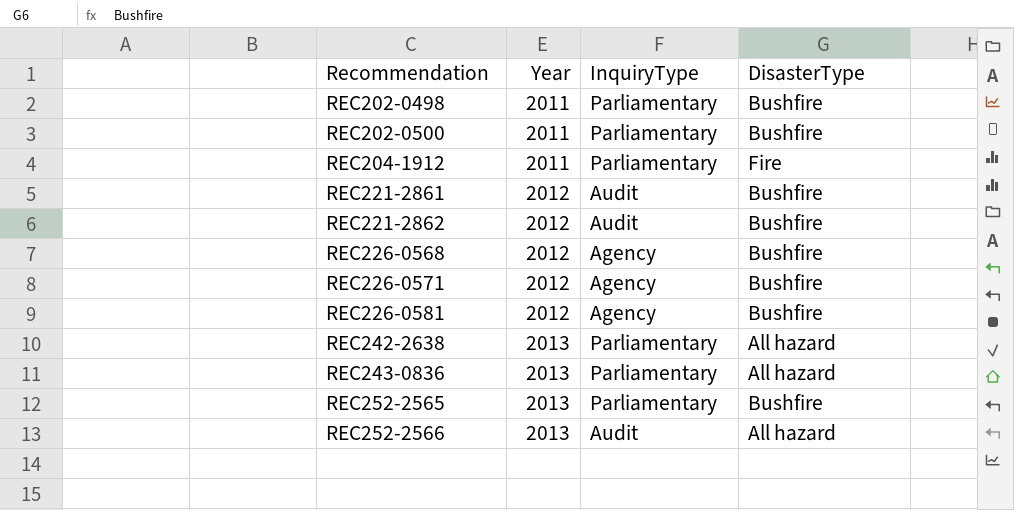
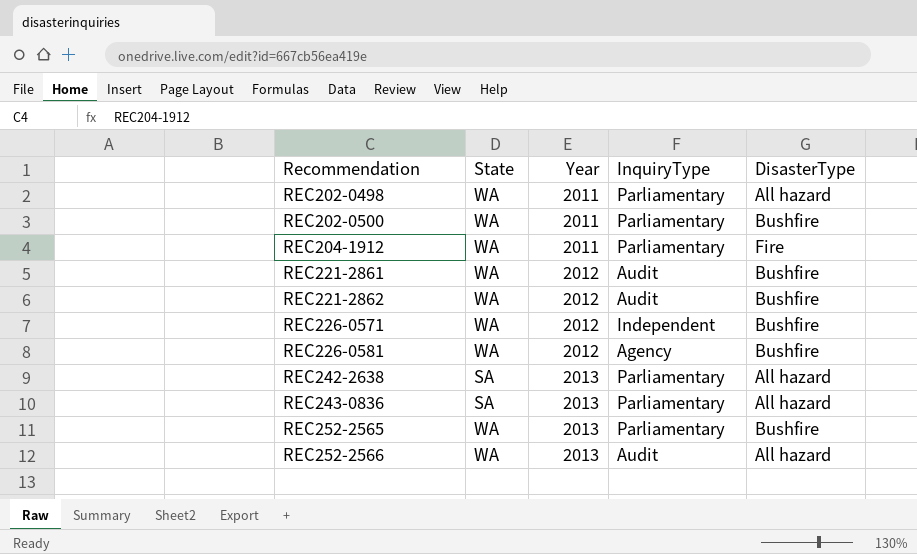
column State | position: none -> 2
row REC226-0568: 2012 | Agency | Bushfire -> none
REC202-0498 | DisasterType: Bushfire -> All hazard
REC226-0571 | InquiryType: Agency -> Independent

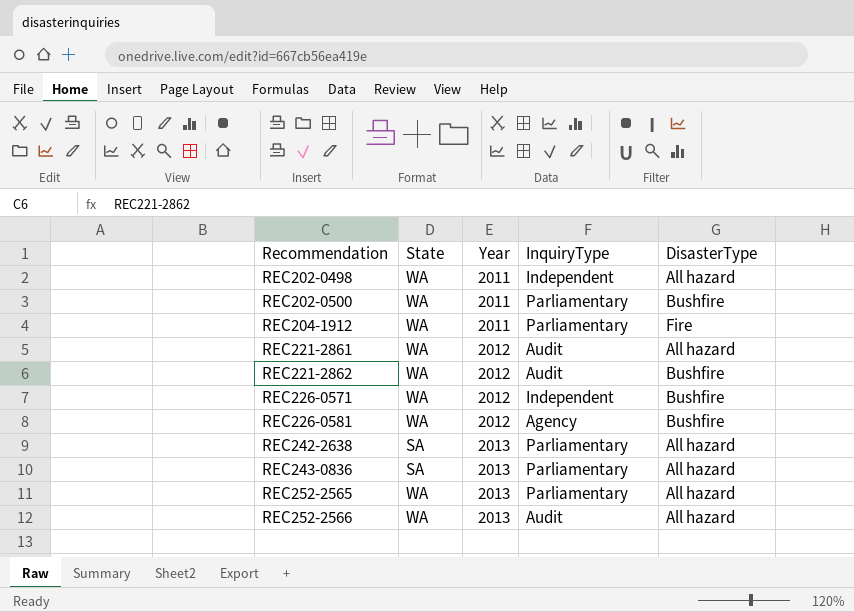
REC202-0498 | InquiryType: Parliamentary -> Independent
REC221-2861 | DisasterType: Bushfire -> All hazard
REC252-2565 | DisasterType: Bushfire -> All hazard

